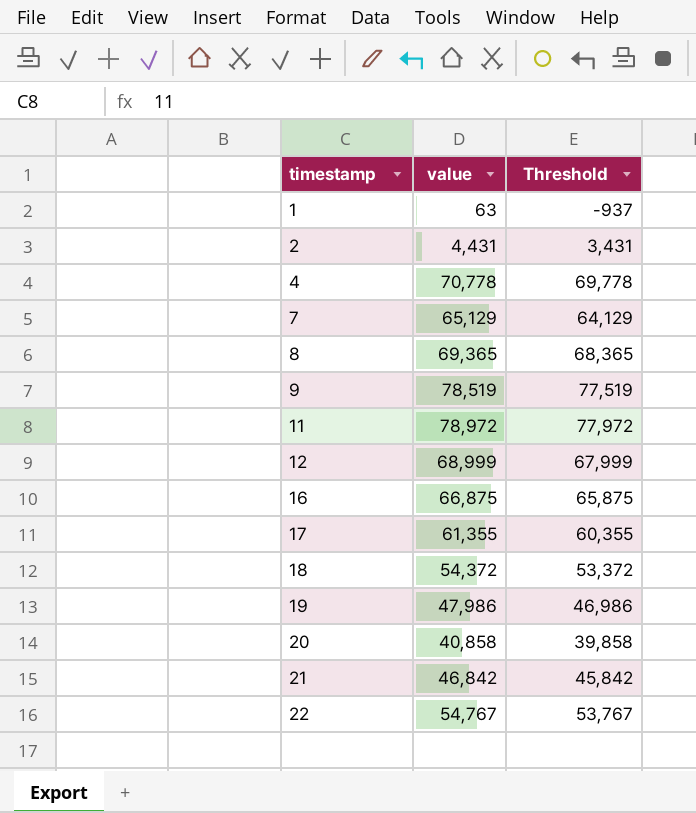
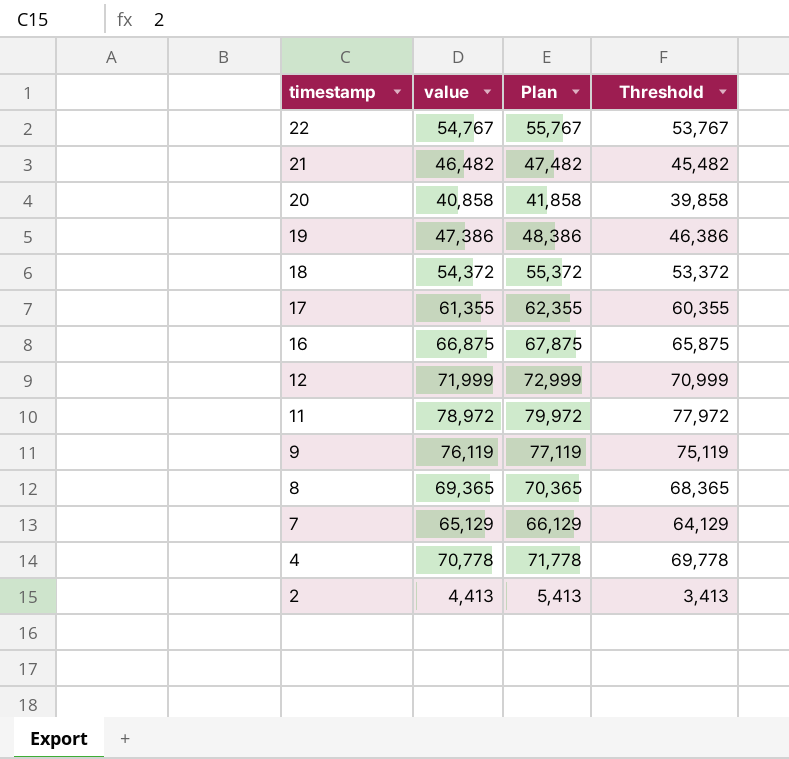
row order: timestamp ascending -> timestamp descending
column Plan | formula: none -> [value] + 1000
row 1: 63 | -937 -> none
21 | value: 46,842 -> 46,482
21 | Threshold: 45,842 -> 45,482
19 | value: 47,986 -> 47,386
19 | Threshold: 46,986 -> 46,386
12 | value: 68,999 -> 71,999
12 | Threshold: 67,999 -> 70,999
9 | value: 78,519 -> 76,119
9 | Threshold: 77,519 -> 75,119
2 | value: 4,431 -> 4,413
2 | Threshold: 3,431 -> 3,413

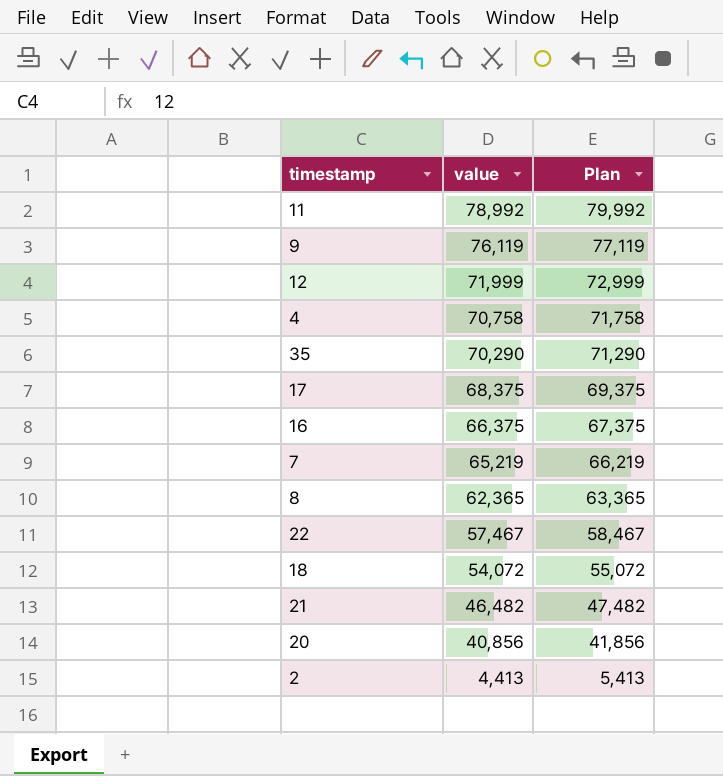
row order: timestamp descending -> value descending
column Threshold | formula: [value] - 1000 -> none
row 19: 47,386 | 48,386 | 46,386 -> none
11 | value: 78,972 -> 78,992
11 | Plan: 79,972 -> 79,992
4 | value: 70,778 -> 70,758
4 | Plan: 71,778 -> 71,758
row 35: none -> 70,290 | 71,290
17 | value: 61,355 -> 68,375
17 | Plan: 62,355 -> 69,375
16 | value: 66,875 -> 66,375
16 | Plan: 67,875 -> 67,375
7 | value: 65,129 -> 65,219
7 | Plan: 66,129 -> 66,219
8 | value: 69,365 -> 62,365
8 | Plan: 70,365 -> 63,365
22 | value: 54,767 -> 57,467
22 | Plan: 55,767 -> 58,467
18 | value: 54,372 -> 54,072
18 | Plan: 55,372 -> 55,072
20 | value: 40,858 -> 40,856
20 | Plan: 41,858 -> 41,856

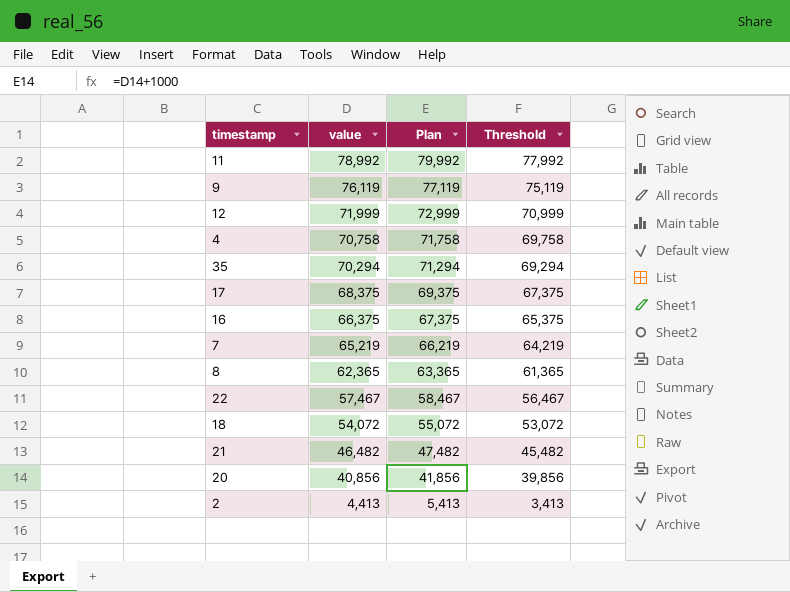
column Threshold | formula: none -> [value] - 1000
35 | value: 70,290 -> 70,294
35 | Plan: 71,290 -> 71,294

